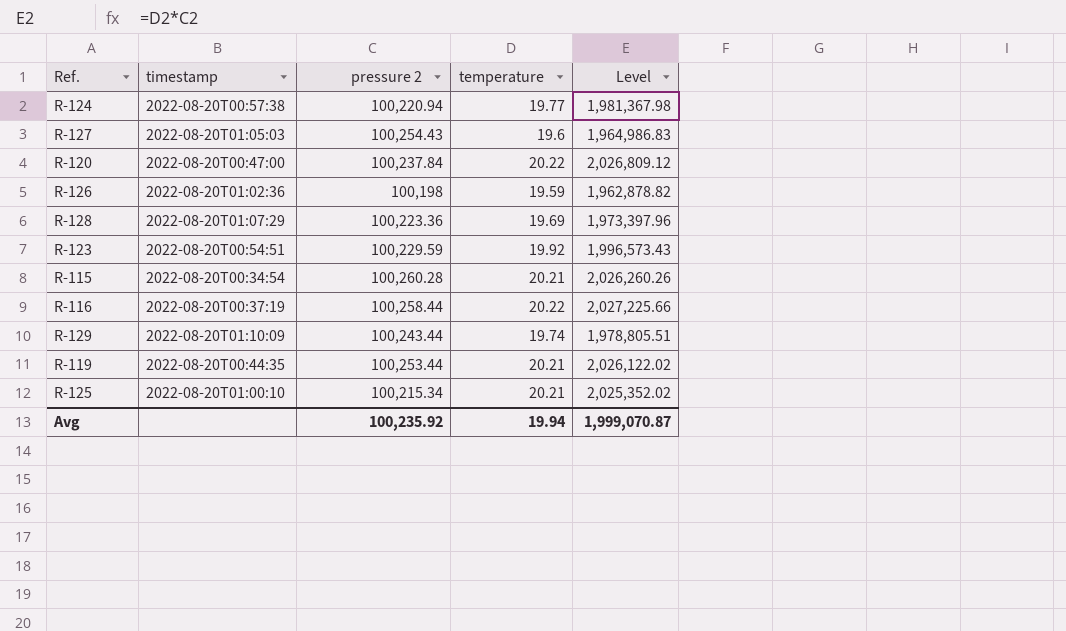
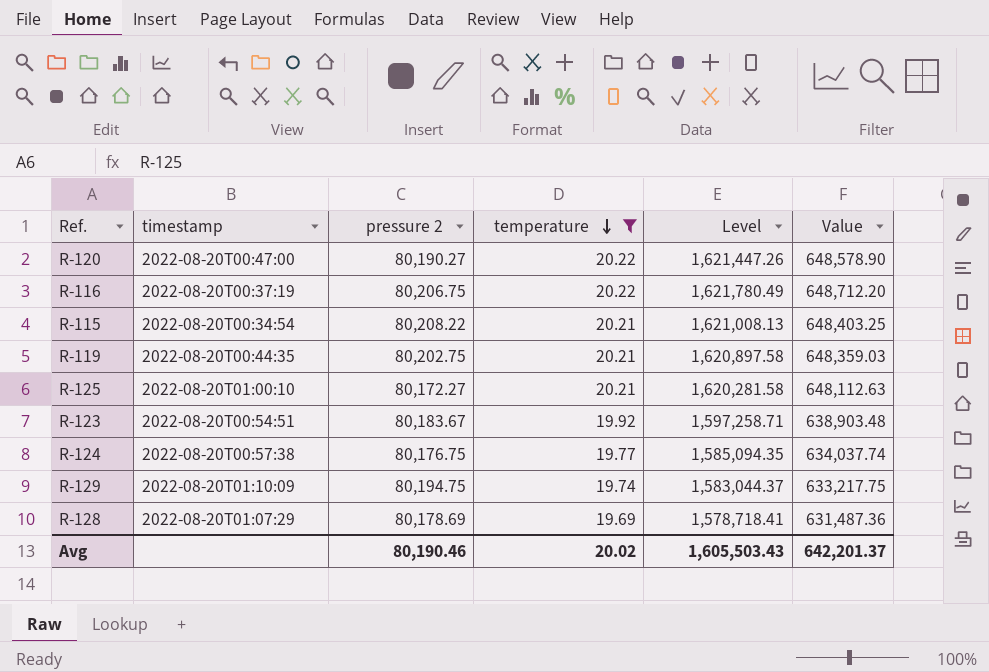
filter: none -> temperature >= 19.69
row order: none -> temperature descending
column Value | formula: none -> [Level] * 0.4
R-120 | pressure 2: 100,237.84 -> 80,190.27
R-120 | Level: 2,026,809.12 -> 1,621,447.26
R-116 | pressure 2: 100,258.44 -> 80,206.75
R-116 | Level: 2,027,225.66 -> 1,621,780.49
R-115 | pressure 2: 100,260.28 -> 80,208.22
R-115 | Level: 2,026,260.26 -> 1,621,008.13
R-119 | pressure 2: 100,253.44 -> 80,202.75
R-119 | Level: 2,026,122.02 -> 1,620,897.58
R-125 | pressure 2: 100,215.34 -> 80,172.27
R-125 | Level: 2,025,352.02 -> 1,620,281.58
R-123 | pressure 2: 100,229.59 -> 80,183.67
R-123 | Level: 1,996,573.43 -> 1,597,258.71
R-124 | pressure 2: 100,220.94 -> 80,176.75
R-124 | Level: 1,981,367.98 -> 1,585,094.35
R-129 | pressure 2: 100,243.44 -> 80,194.75
R-129 | Level: 1,978,805.51 -> 1,583,044.37
R-128 | pressure 2: 100,223.36 -> 80,178.69
R-128 | Level: 1,973,397.96 -> 1,578,718.41
Avg | pressure 2: 100,235.92 -> 80,190.46
Avg | temperature: 19.94 -> 20.02
Avg | Level: 1,999,070.87 -> 1,605,503.43

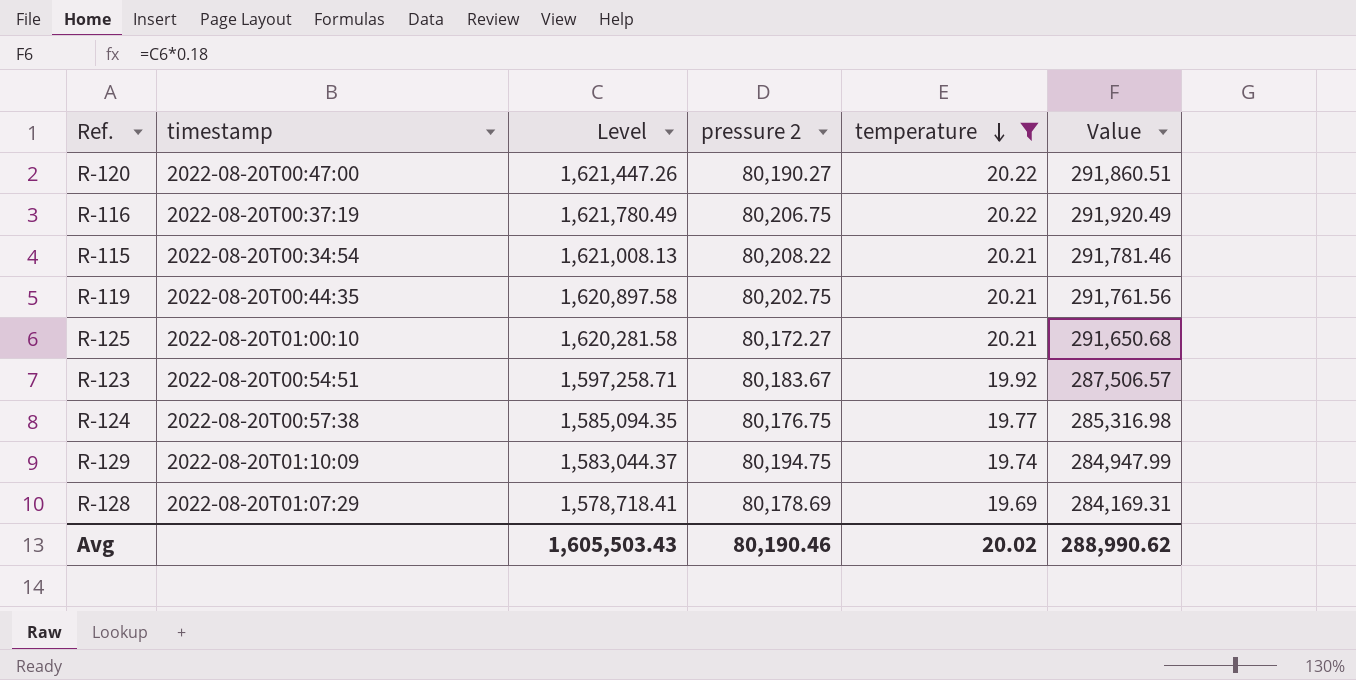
column Level | position: 5 -> 3
column Value | formula: [Level] * 0.4 -> [Level] * 0.18
Avg | Value: 642,201.37 -> 288,990.62

